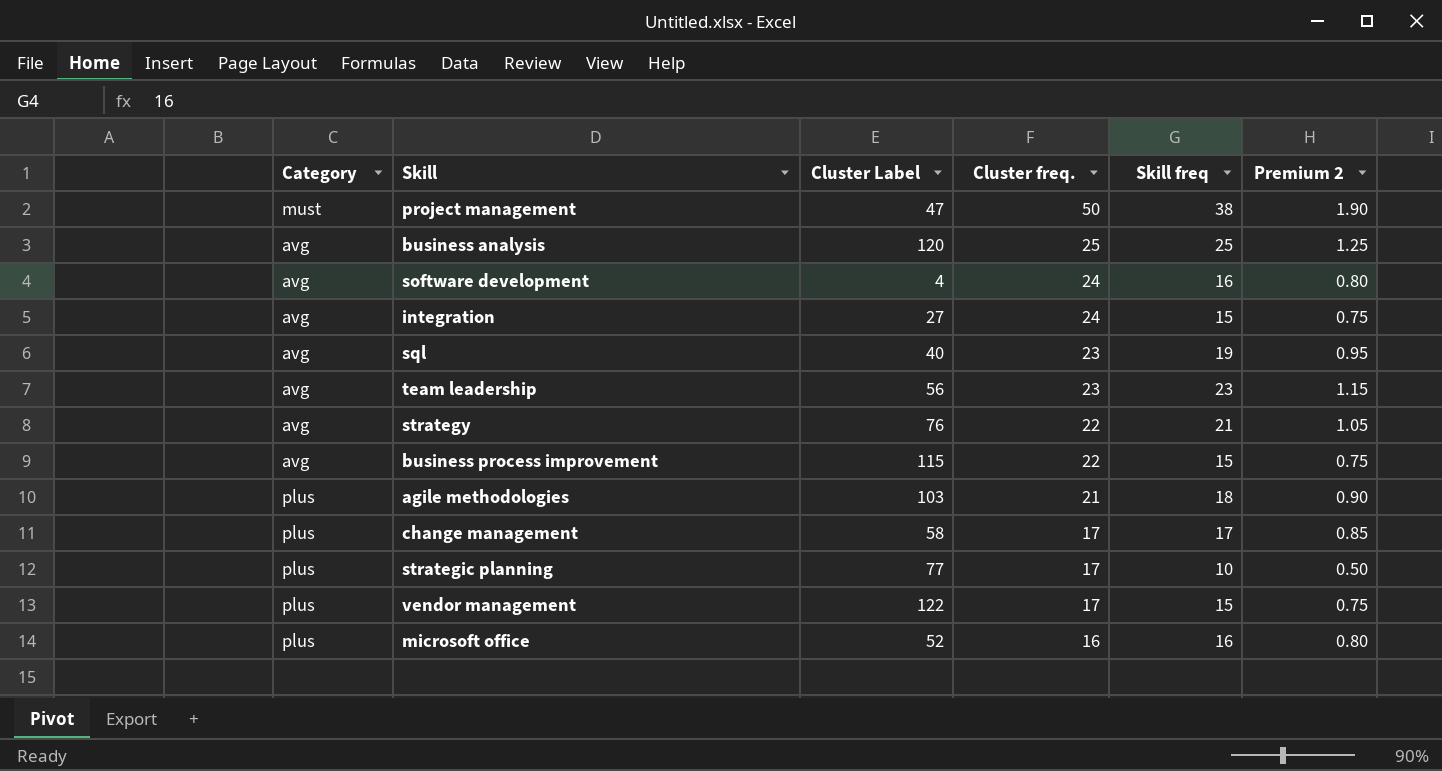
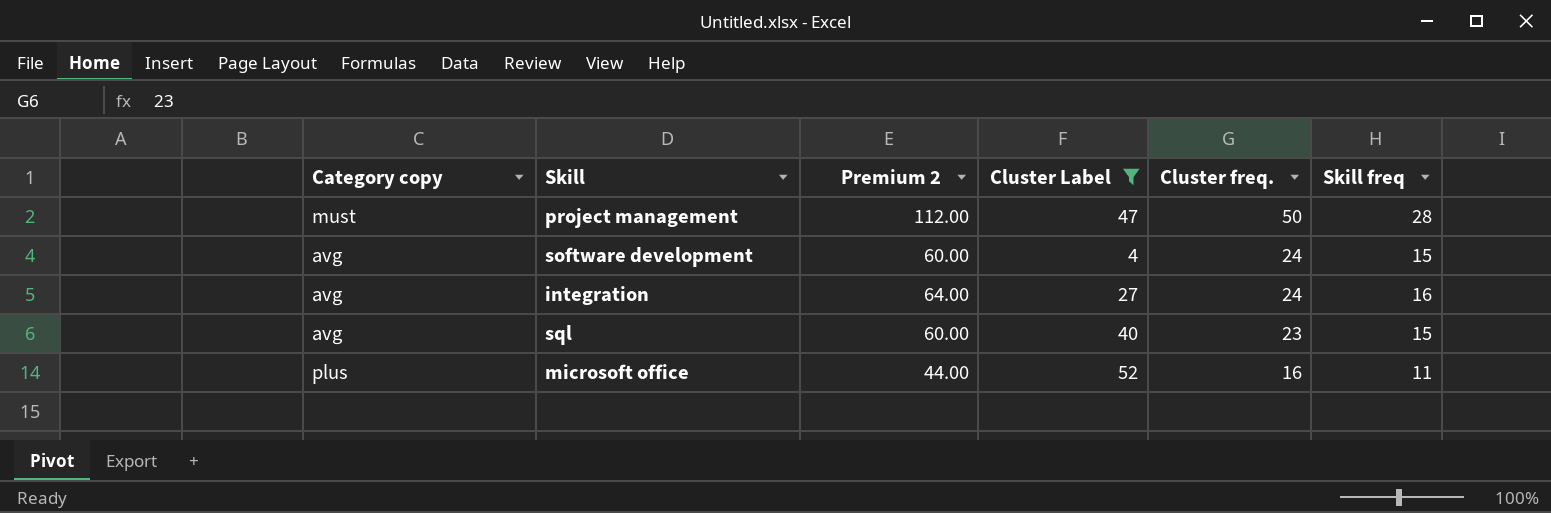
filter: none -> Cluster Label <= 52
column name: Category -> Category copy
column Premium 2 | formula: [Skill freq] * 0.05 -> [Skill freq] * 4
column Premium 2 | position: 6 -> 3
project management | Skill freq: 38 -> 28
software development | Skill freq: 16 -> 15
integration | Skill freq: 15 -> 16
sql | Skill freq: 19 -> 15
microsoft office | Skill freq: 16 -> 11

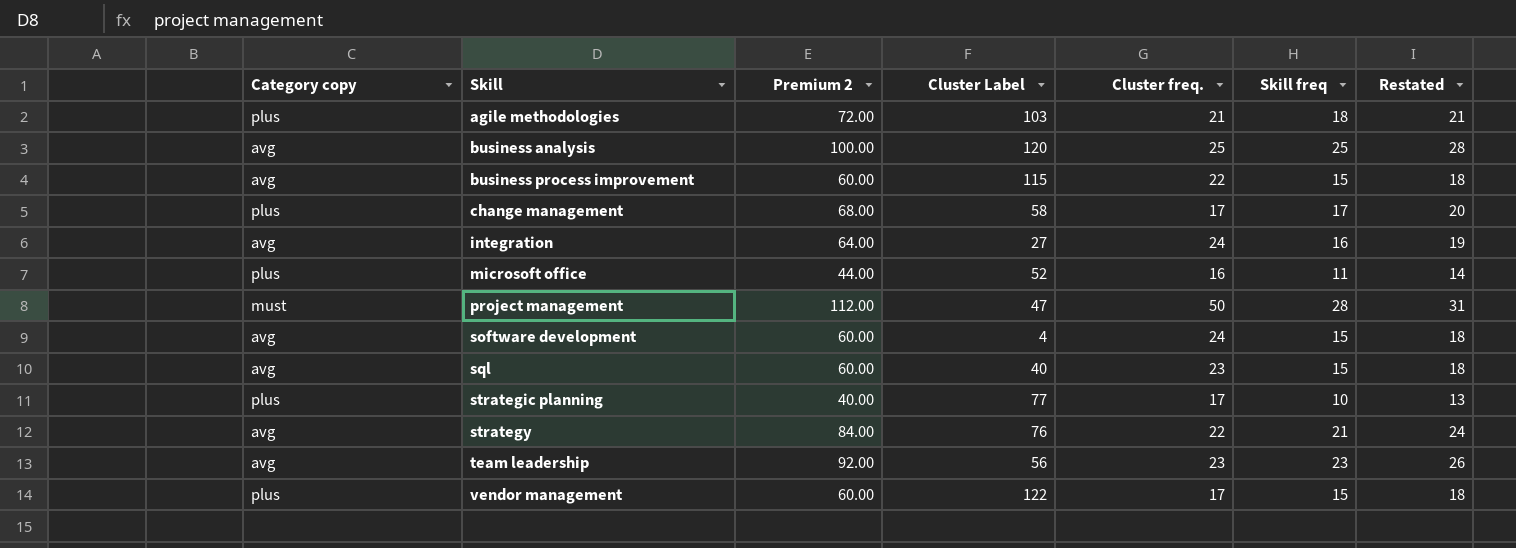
filter: Cluster Label <= 52 -> none
row order: Cluster freq. descending -> Skill ascending
column Restated | formula: none -> [Skill freq] + 3

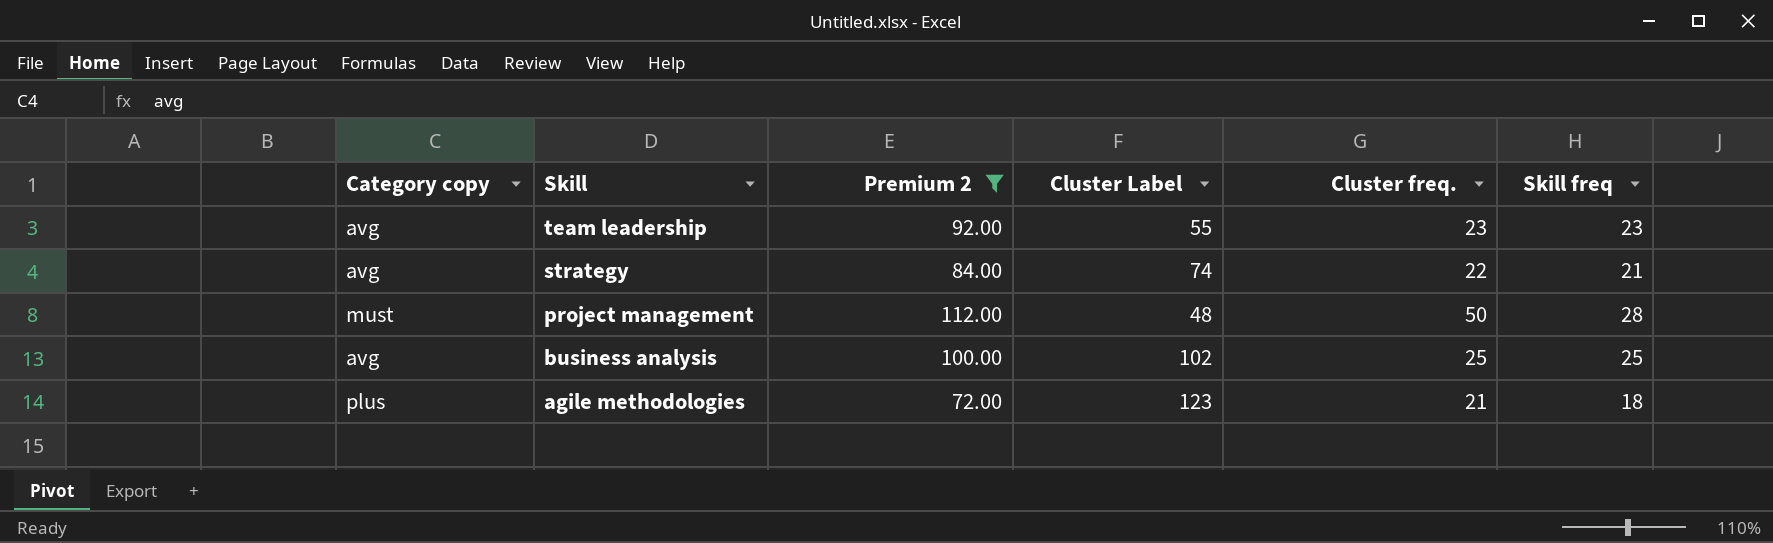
filter: none -> Premium 2 >= 72.00
row order: Skill ascending -> Skill descending
column Restated | formula: [Skill freq] + 3 -> none
team leadership | Cluster Label: 56 -> 55
strategy | Cluster Label: 76 -> 74
project management | Cluster Label: 47 -> 48
business analysis | Cluster Label: 120 -> 102
agile methodologies | Cluster Label: 103 -> 123

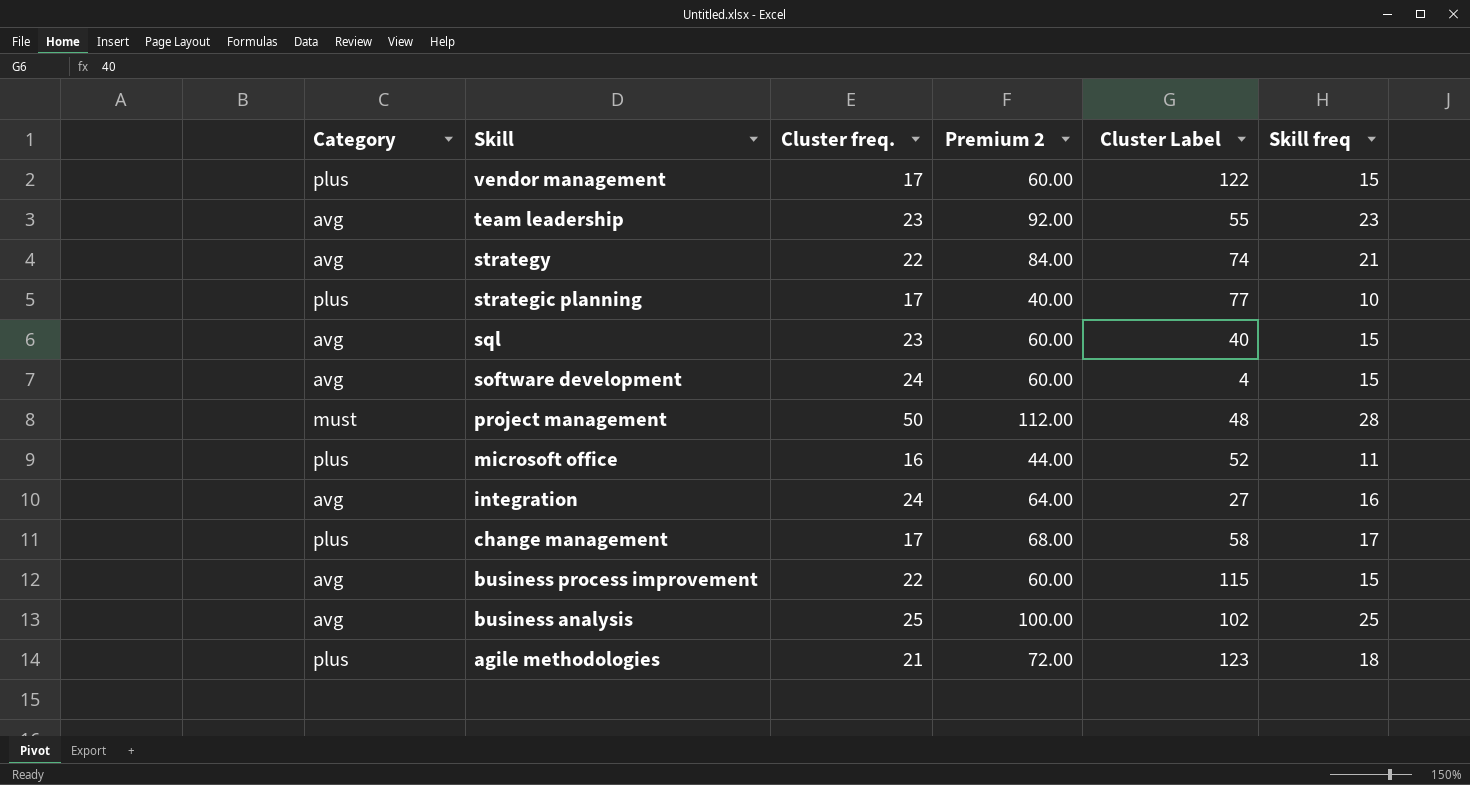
filter: Premium 2 >= 72.00 -> none
column name: Category copy -> Category
column Cluster freq. | position: 5 -> 3

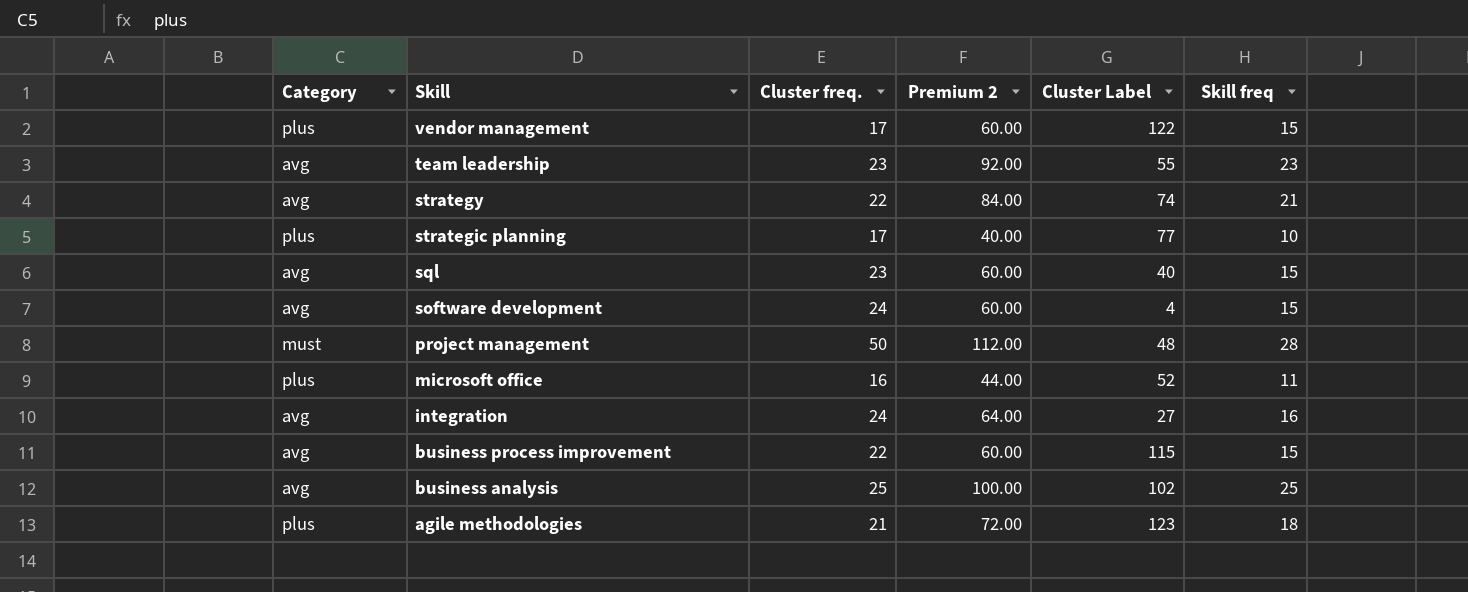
row change management: plus | 17 | 68.00 | 58 | 17 -> none

